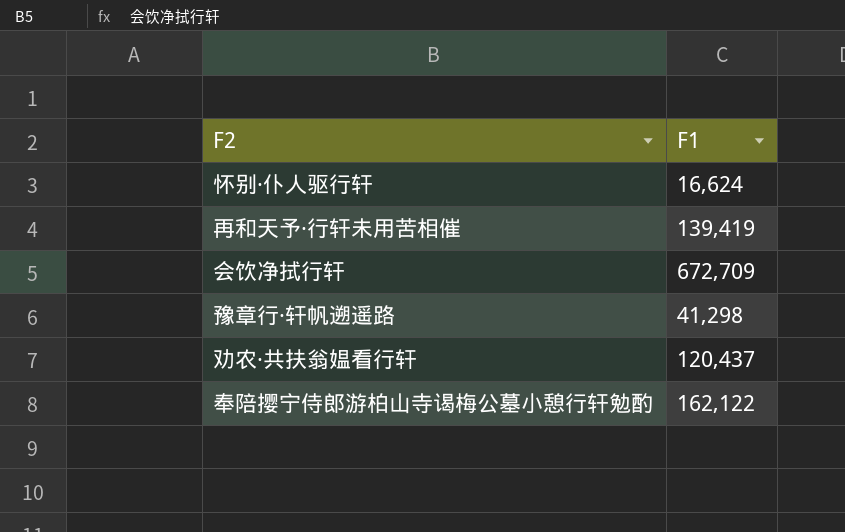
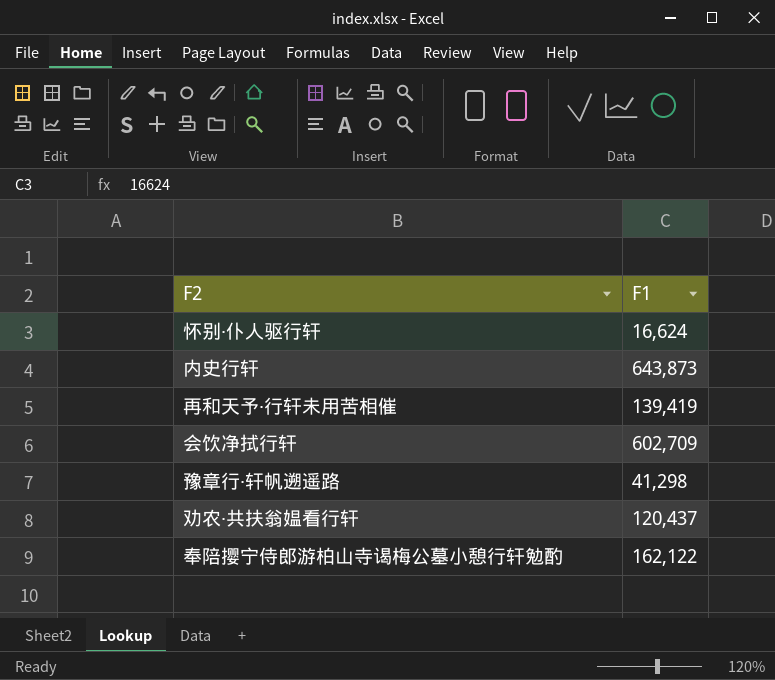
row 内史行轩: none -> 643,873
会饮净拭行轩 | F1: 672,709 -> 602,709

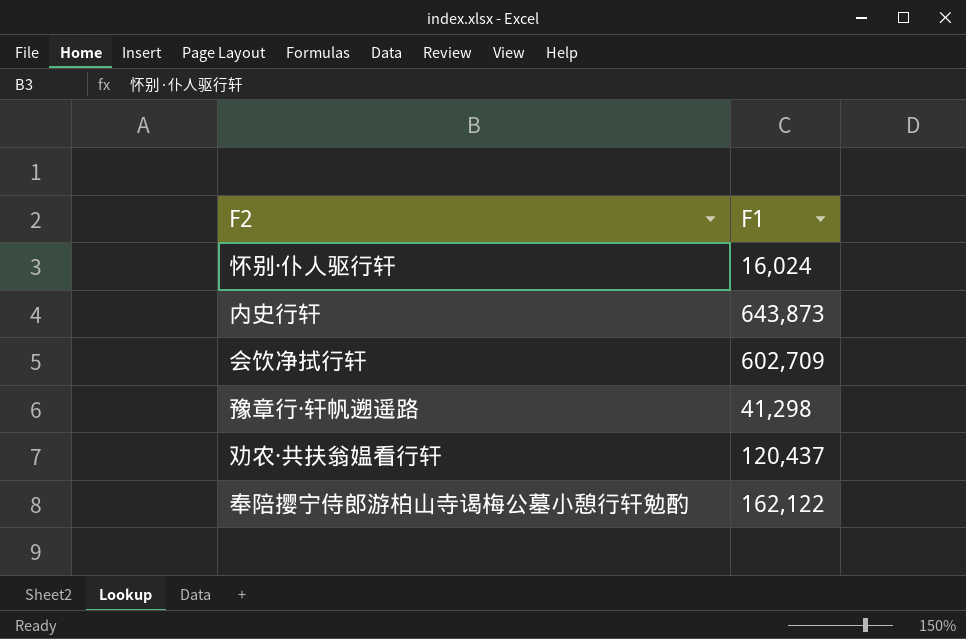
row 再和天予·行轩未用苦相催: 139,419 -> none
怀别·仆人驱行轩 | F1: 16,624 -> 16,024

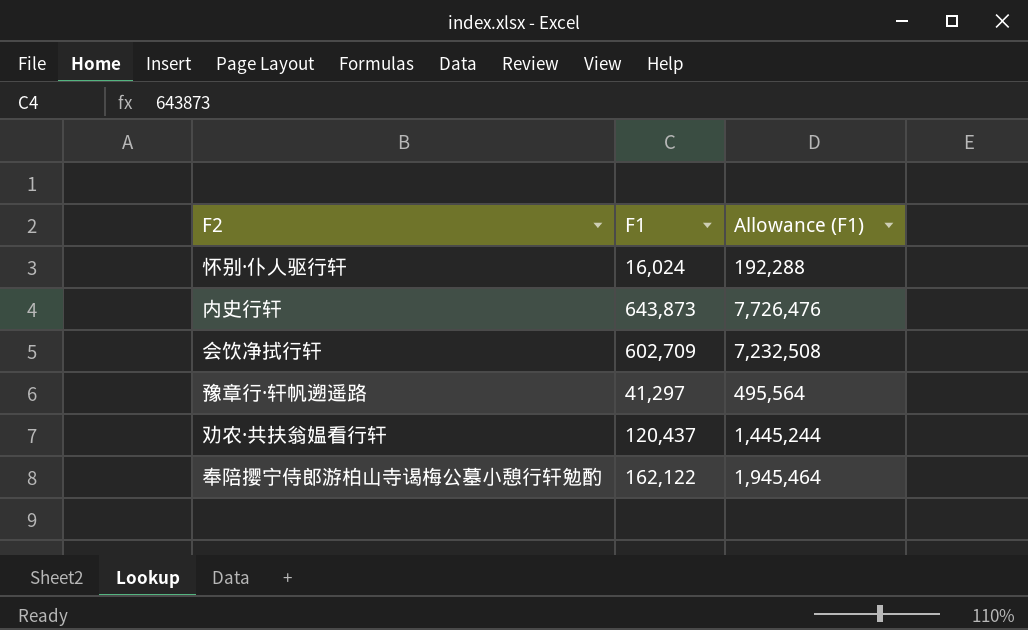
column Allowance (F1) | formula: none -> [F1] * 12
豫章行·轩帆遡遥路 | F1: 41,298 -> 41,297

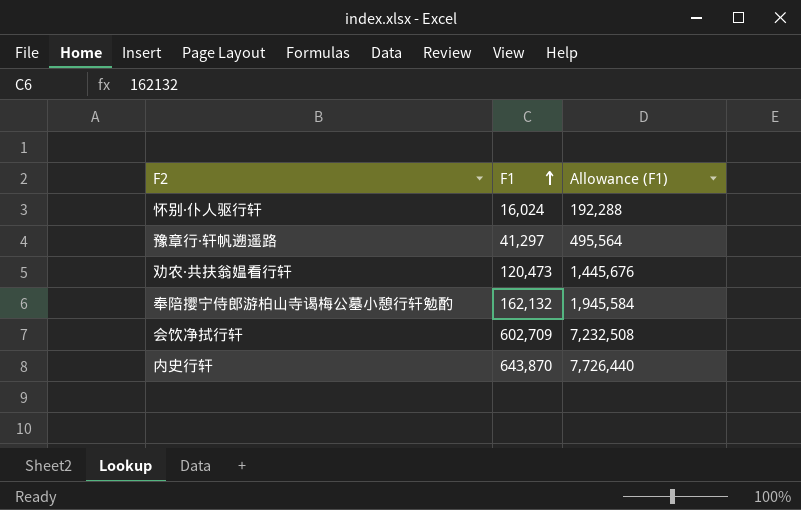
row order: none -> F1 ascending
劝农·共扶翁媪看行轩 | F1: 120,437 -> 120,473
劝农·共扶翁媪看行轩 | Allowance (F1): 1,445,244 -> 1,445,676
奉陪撄宁侍郎游柏山寺谒梅公墓小憩行轩勉酌 | F1: 162,122 -> 162,132
奉陪撄宁侍郎游柏山寺谒梅公墓小憩行轩勉酌 | Allowance (F1): 1,945,464 -> 1,945,584
内史行轩 | F1: 643,873 -> 643,870
内史行轩 | Allowance (F1): 7,726,476 -> 7,726,440

